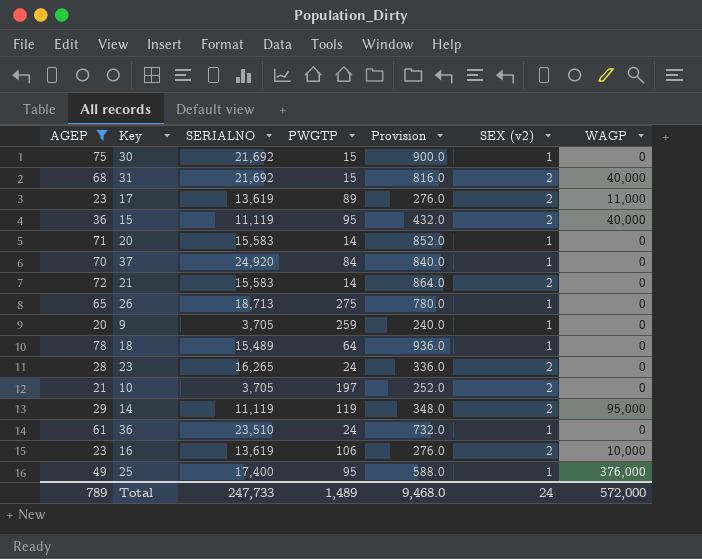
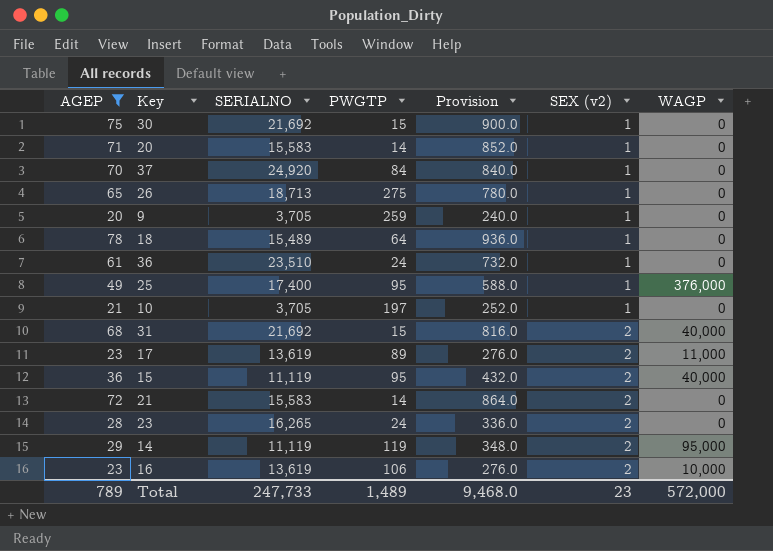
row order: none -> SEX (v2) ascending
10 | SEX (v2): 2 -> 1
Total | SEX (v2): 24 -> 23

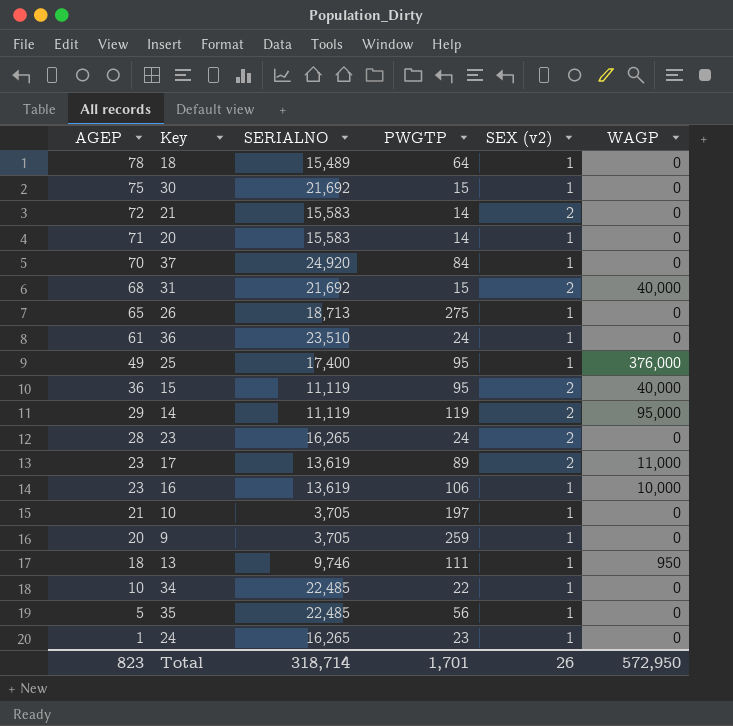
filter: AGEP >= 20 -> none
row order: SEX (v2) ascending -> AGEP descending
column Provision | formula: [AGEP] * 12 -> none
16 | SEX (v2): 2 -> 1
Total | AGEP: 789 -> 823
Total | SERIALNO: 247,733 -> 318,714
Total | PWGTP: 1,489 -> 1,701
Total | SEX (v2): 23 -> 26
Total | WAGP: 572,000 -> 572,950

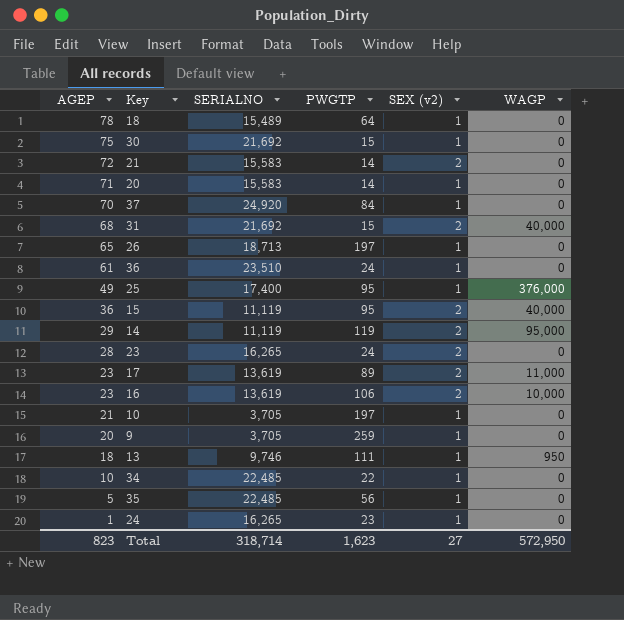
26 | PWGTP: 275 -> 197
16 | SEX (v2): 1 -> 2
Total | PWGTP: 1,701 -> 1,623
Total | SEX (v2): 26 -> 27

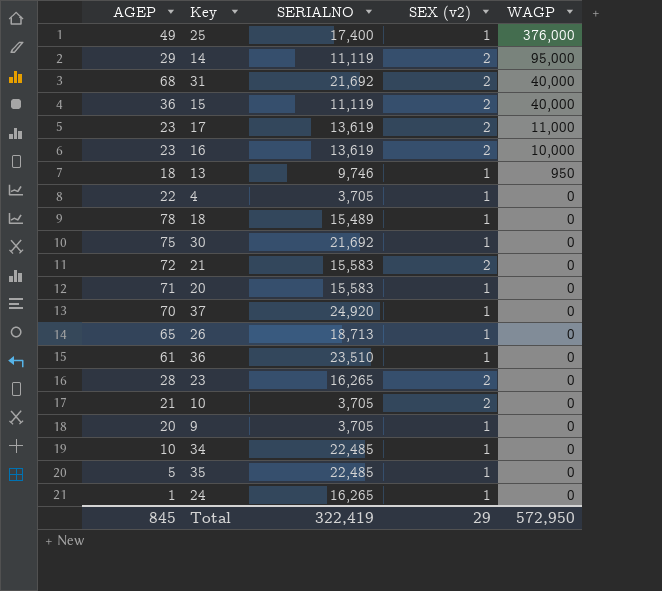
row order: AGEP descending -> WAGP descending
column PWGTP | position: 4 -> none
row 4: none -> 22 | 3,705 | 1 | 0
10 | SEX (v2): 1 -> 2
Total | AGEP: 823 -> 845
Total | SERIALNO: 318,714 -> 322,419
Total | SEX (v2): 27 -> 29

